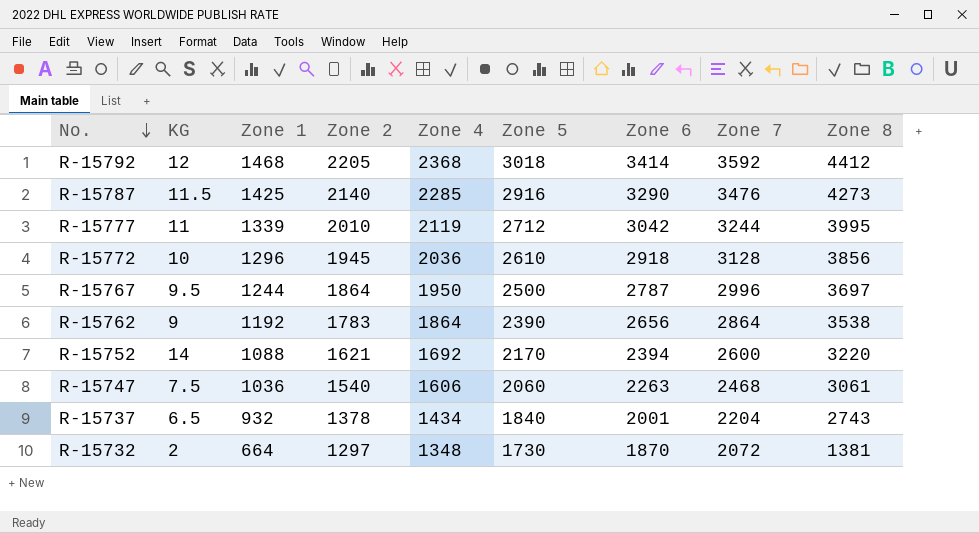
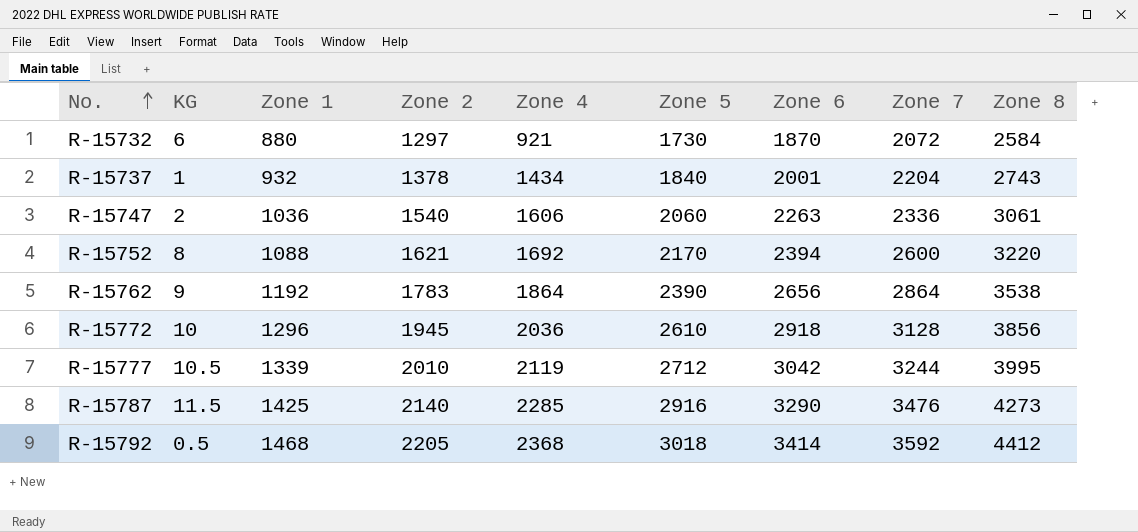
row order: No. descending -> No. ascending
row R-15767: 9.5 | 1244 | 1864 | 1950 | 2500 | 2787 | 2996 | 3697 -> none
R-15732 | KG: 2 -> 6
R-15732 | Zone 1: 664 -> 880
R-15732 | Zone 4: 1348 -> 921
R-15732 | Zone 8: 1381 -> 2584
R-15737 | KG: 6.5 -> 1
R-15747 | KG: 7.5 -> 2
R-15747 | Zone 7: 2468 -> 2336
R-15752 | KG: 14 -> 8
R-15777 | KG: 11 -> 10.5
R-15792 | KG: 12 -> 0.5

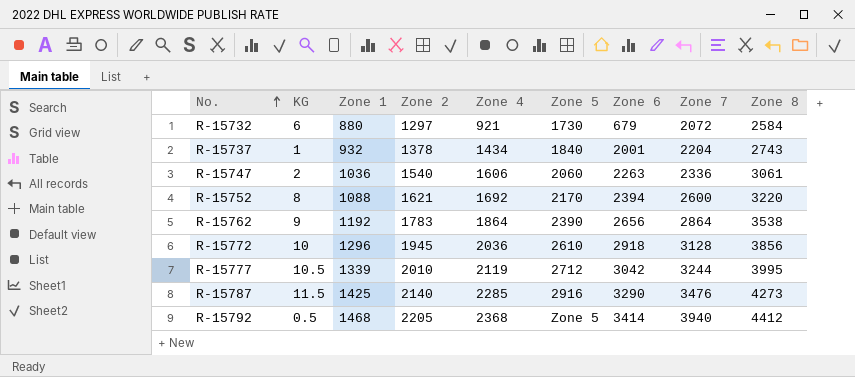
R-15732 | Zone 6: 1870 -> 679
R-15792 | Zone 5: 3018 -> Zone 5
R-15792 | Zone 7: 3592 -> 3940

